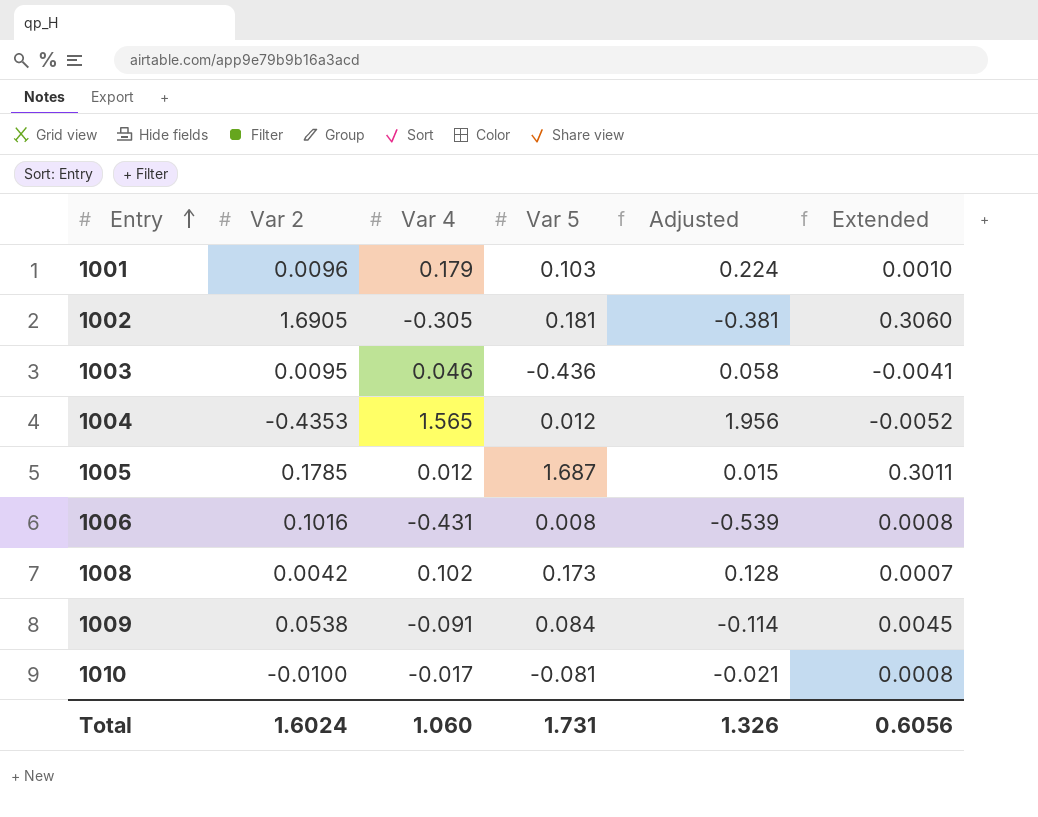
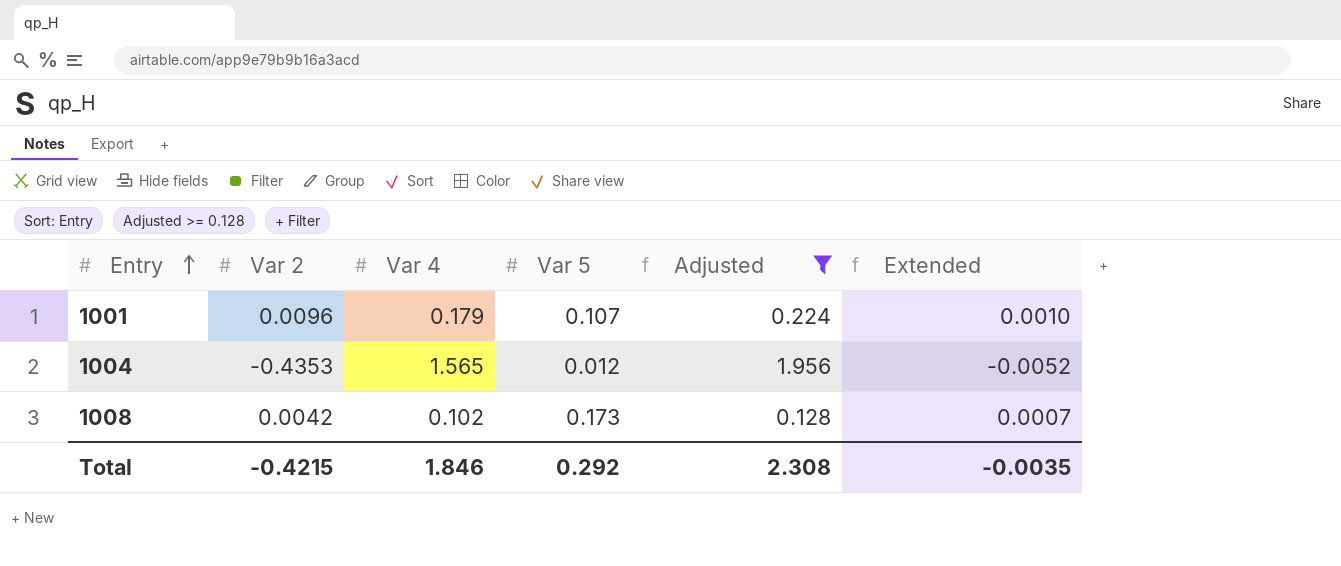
filter: none -> Adjusted >= 0.128
1001 | Var 5: 0.103 -> 0.107
Total | Var 2: 1.6024 -> -0.4215
Total | Var 4: 1.060 -> 1.846
Total | Var 5: 1.731 -> 0.292
Total | Adjusted: 1.326 -> 2.308
Total | Extended: 0.6056 -> -0.0035

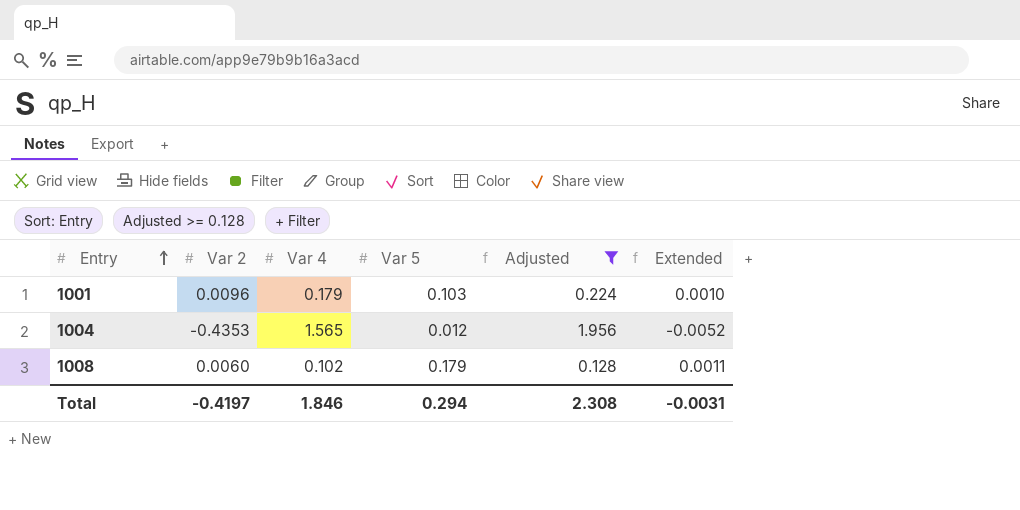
1001 | Var 5: 0.107 -> 0.103
1008 | Var 2: 0.0042 -> 0.0060
1008 | Var 5: 0.173 -> 0.179
1008 | Extended: 0.0007 -> 0.0011
Total | Var 2: -0.4215 -> -0.4197
Total | Var 5: 0.292 -> 0.294
Total | Extended: -0.0035 -> -0.0031

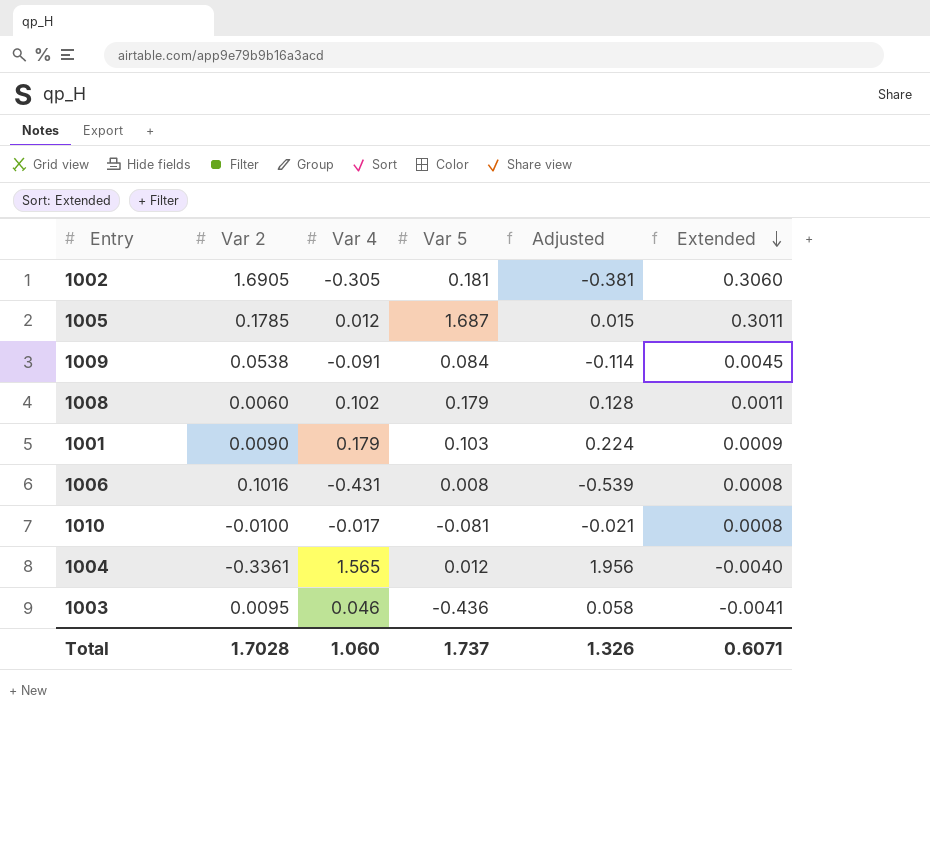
filter: Adjusted >= 0.128 -> none
row order: Entry ascending -> Extended descending
1001 | Var 2: 0.0096 -> 0.0090
1001 | Extended: 0.0010 -> 0.0009
1004 | Var 2: -0.4353 -> -0.3361
1004 | Extended: -0.0052 -> -0.0040
Total | Var 2: -0.4197 -> 1.7028
Total | Var 4: 1.846 -> 1.060
Total | Var 5: 0.294 -> 1.737
Total | Adjusted: 2.308 -> 1.326
Total | Extended: -0.0031 -> 0.6071

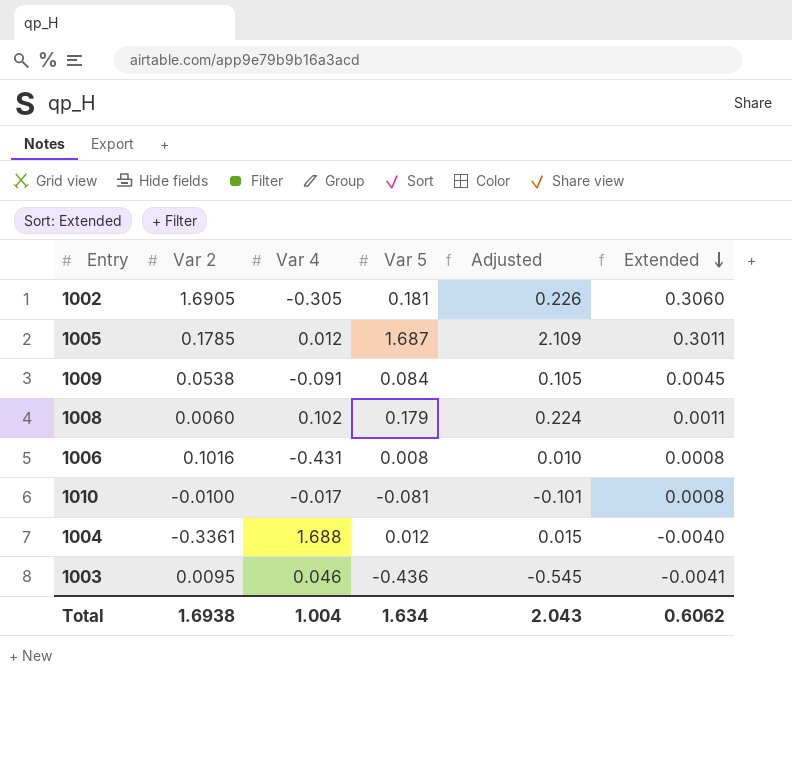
column Adjusted | formula: [Var 4] * 1.25 -> [Var 5] * 1.25
row 1001: 0.0090 | 0.179 | 0.103 | 0.224 | 0.0009 -> none
1004 | Var 4: 1.565 -> 1.688
Total | Var 2: 1.7028 -> 1.6938
Total | Var 4: 1.060 -> 1.004
Total | Var 5: 1.737 -> 1.634
Total | Adjusted: 1.326 -> 2.043
Total | Extended: 0.6071 -> 0.6062

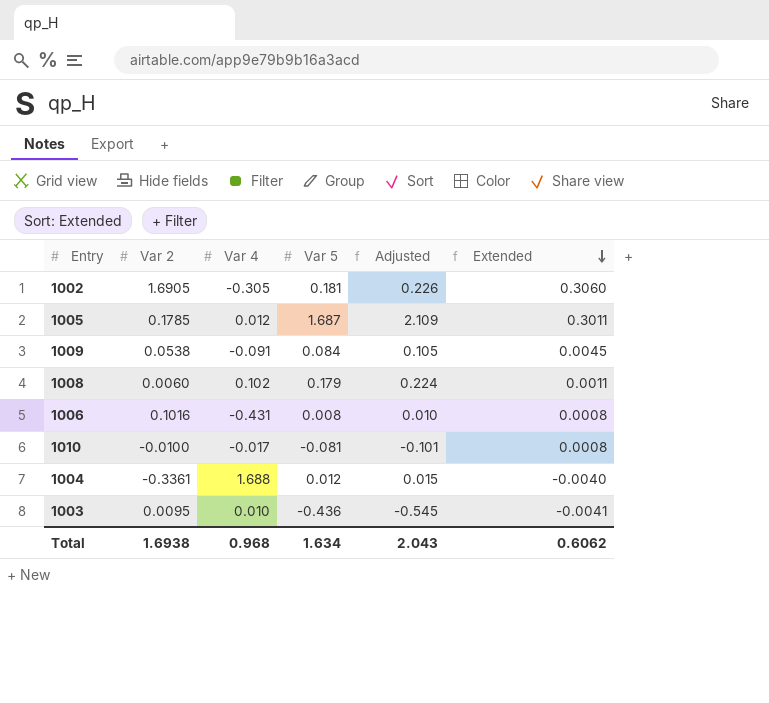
1003 | Var 4: 0.046 -> 0.010
Total | Var 4: 1.004 -> 0.968

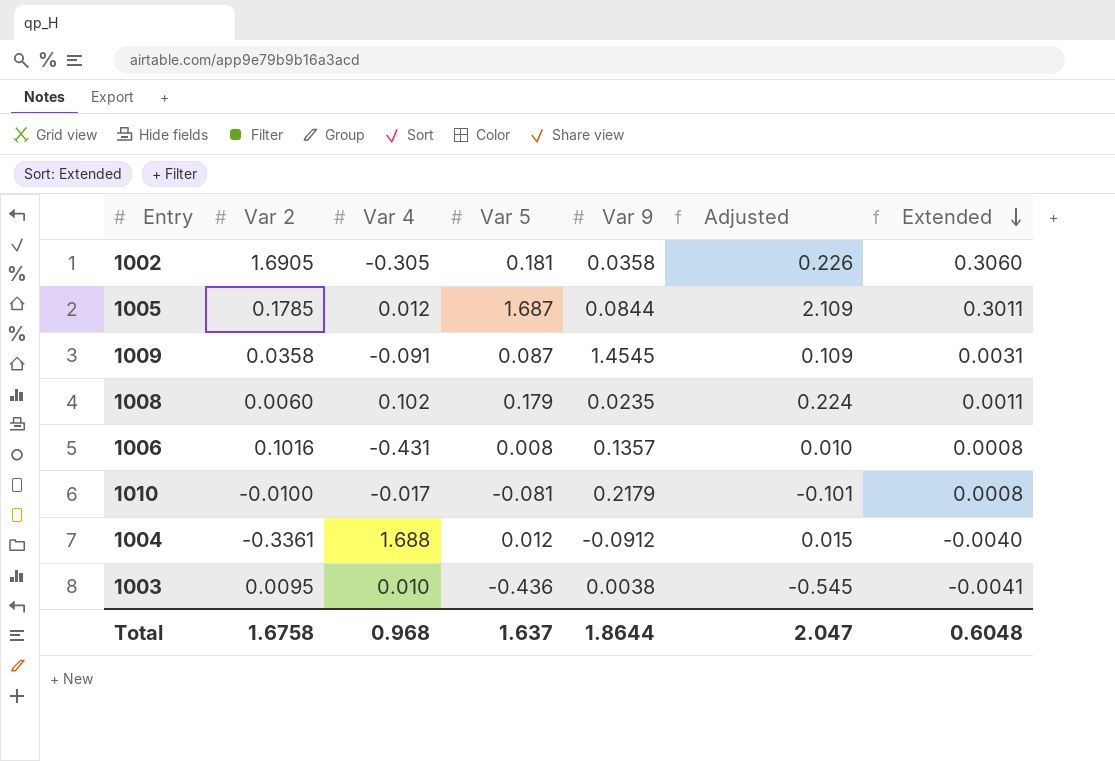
column Var 9 | position: none -> 5
1009 | Var 2: 0.0538 -> 0.0358
1009 | Var 5: 0.084 -> 0.087
1009 | Adjusted: 0.105 -> 0.109
1009 | Extended: 0.0045 -> 0.0031
Total | Var 2: 1.6938 -> 1.6758
Total | Var 5: 1.634 -> 1.637
Total | Adjusted: 2.043 -> 2.047
Total | Extended: 0.6062 -> 0.6048

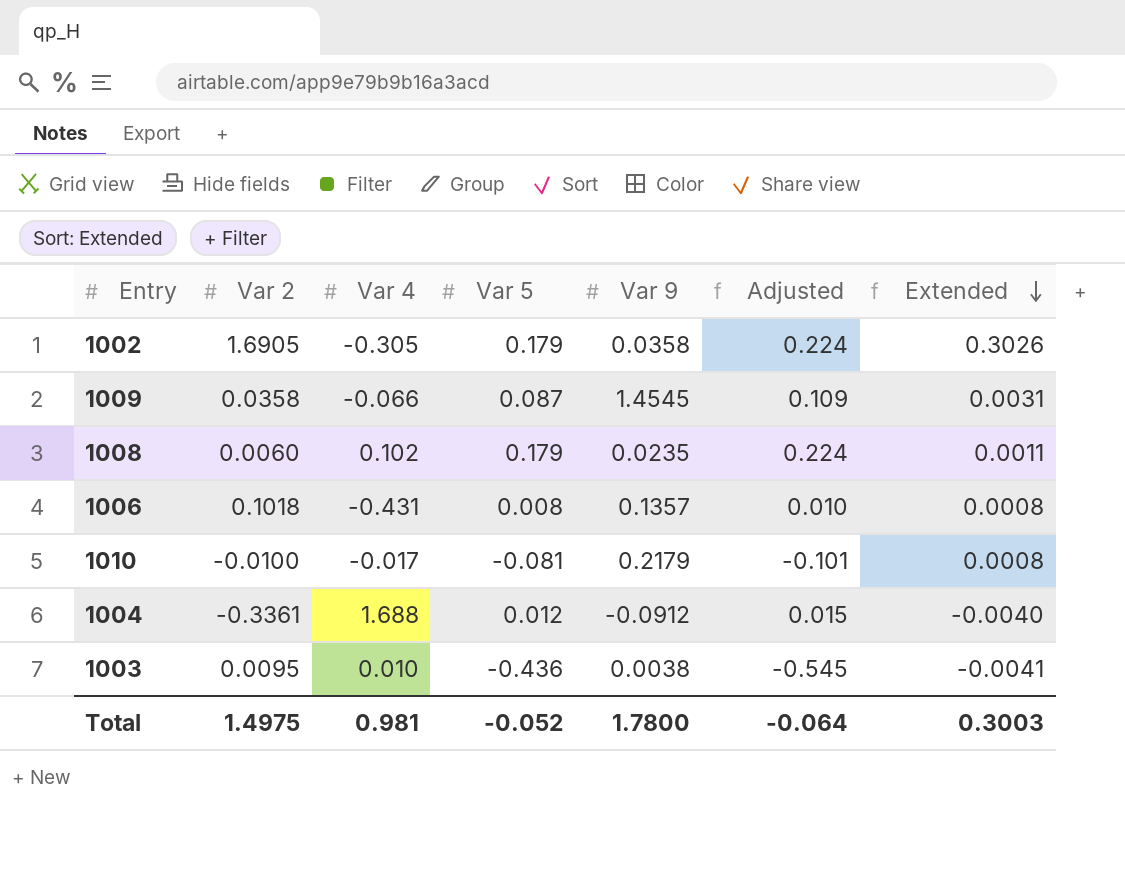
row 1005: 0.1785 | 0.012 | 1.687 | 0.0844 | 2.109 | 0.3011 -> none
1002 | Var 5: 0.181 -> 0.179
1002 | Adjusted: 0.226 -> 0.224
1002 | Extended: 0.3060 -> 0.3026
1009 | Var 4: -0.091 -> -0.066
1006 | Var 2: 0.1016 -> 0.1018
Total | Var 2: 1.6758 -> 1.4975
Total | Var 4: 0.968 -> 0.981
Total | Var 5: 1.637 -> -0.052
Total | Var 9: 1.8644 -> 1.7800
Total | Adjusted: 2.047 -> -0.064
Total | Extended: 0.6048 -> 0.3003

